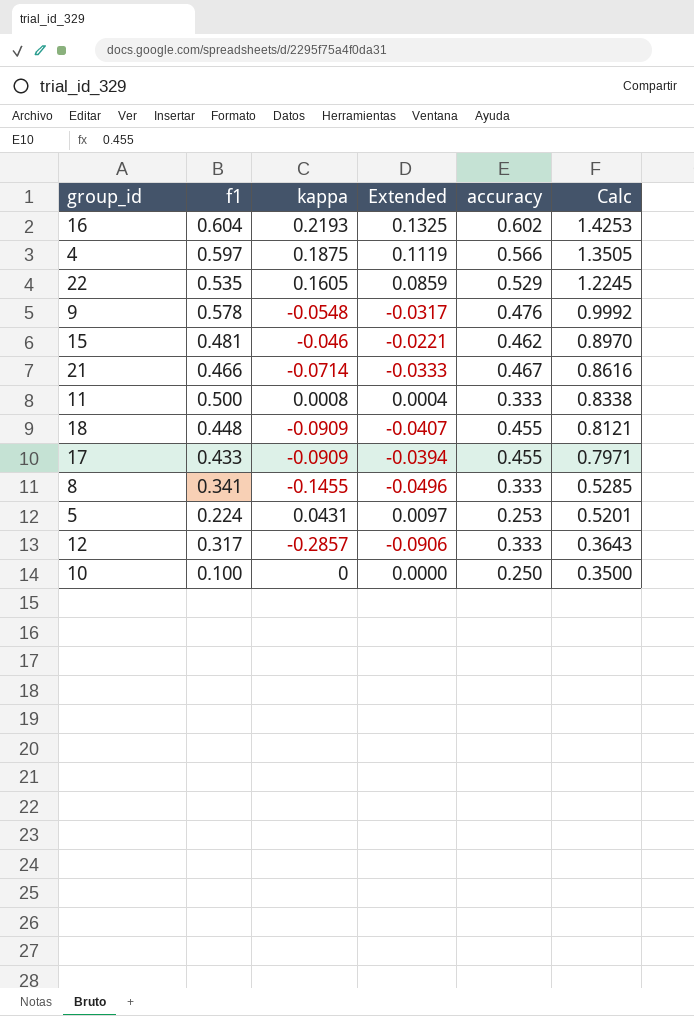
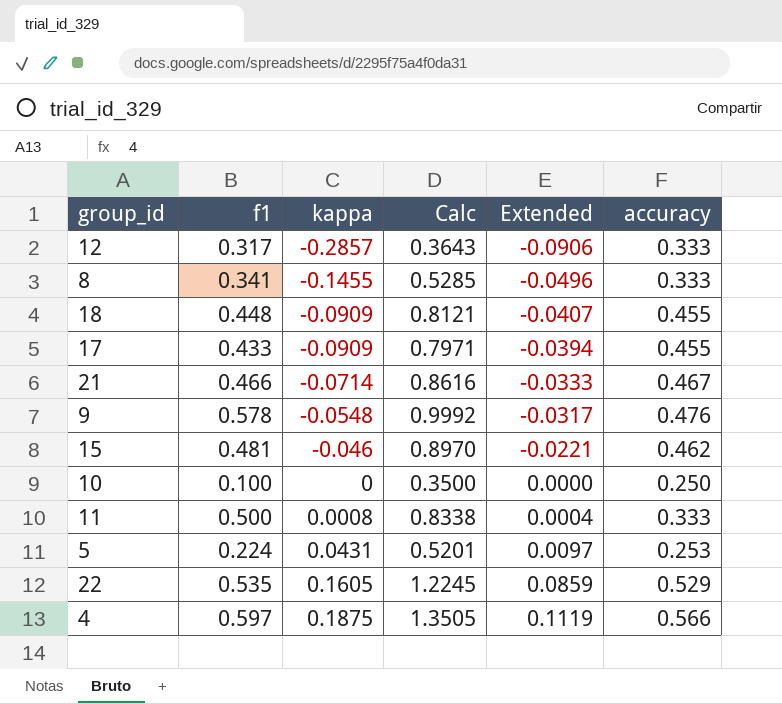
row order: Calc descending -> kappa ascending
column Calc | position: 6 -> 4
row 16: 0.604 | 0.2193 | 0.1325 | 0.602 | 1.4253 -> none

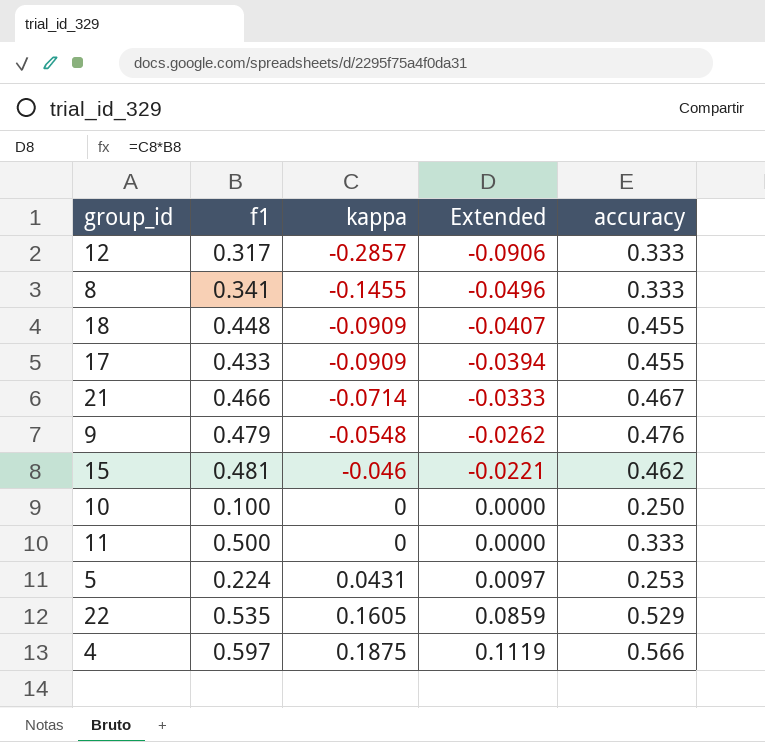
column Calc | formula: [f1] + [kappa] + [accuracy] -> none
9 | f1: 0.578 -> 0.479
9 | Extended: -0.0317 -> -0.0262
11 | kappa: 0.0008 -> 0
11 | Extended: 0.0004 -> 0.0000

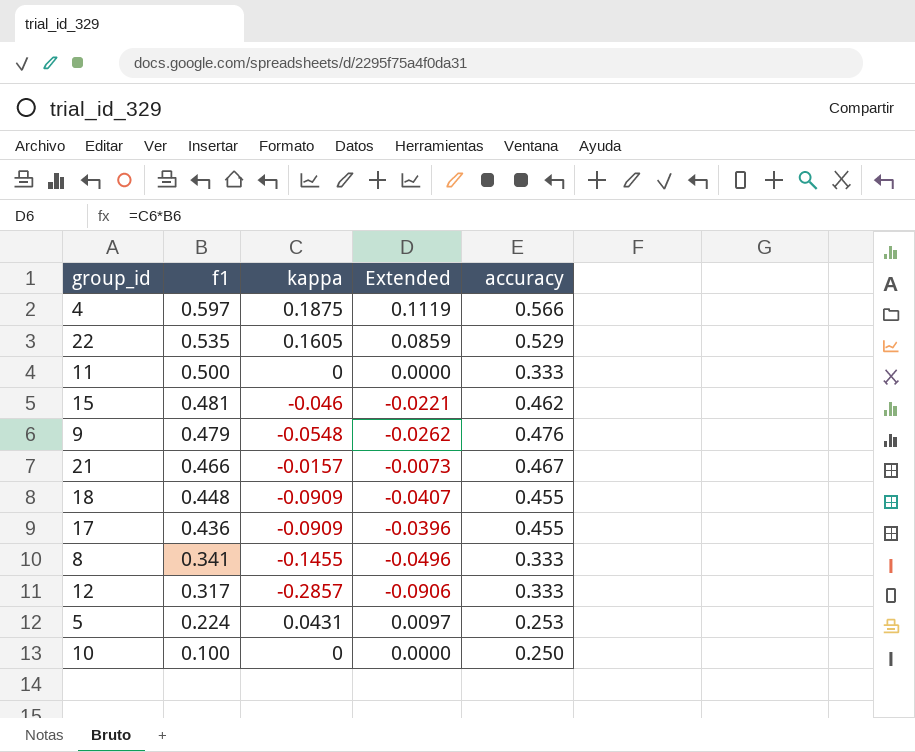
row order: kappa ascending -> f1 descending
21 | kappa: -0.0714 -> -0.0157
21 | Extended: -0.0333 -> -0.0073
17 | f1: 0.433 -> 0.436
17 | Extended: -0.0394 -> -0.0396

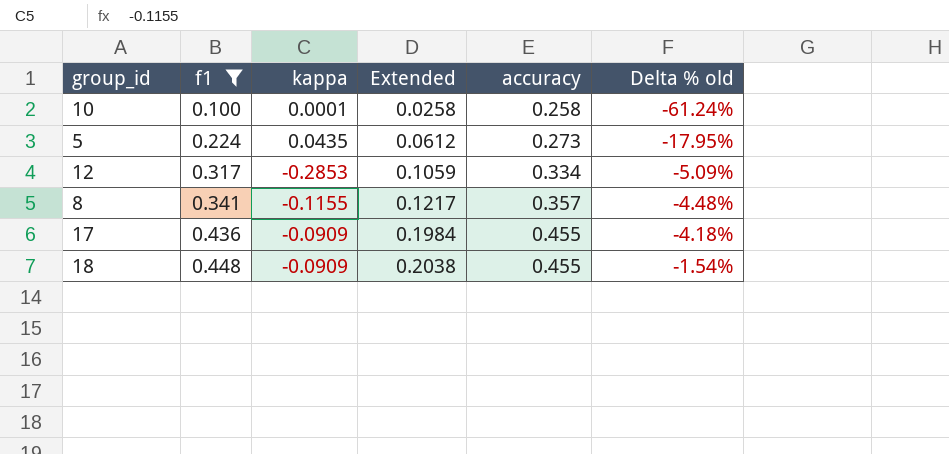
filter: none -> f1 <= 0.448
row order: f1 descending -> f1 ascending
column Extended | formula: [f1] * [kappa] -> [f1] * [accuracy]
column Delta % old | formula: none -> ([f1] - [accuracy]) / [accuracy]
10 | kappa: 0 -> 0.0001
10 | accuracy: 0.250 -> 0.258
5 | kappa: 0.0431 -> 0.0435
5 | accuracy: 0.253 -> 0.273
12 | kappa: -0.2857 -> -0.2853
12 | accuracy: 0.333 -> 0.334
8 | kappa: -0.1455 -> -0.1155
8 | accuracy: 0.333 -> 0.357

